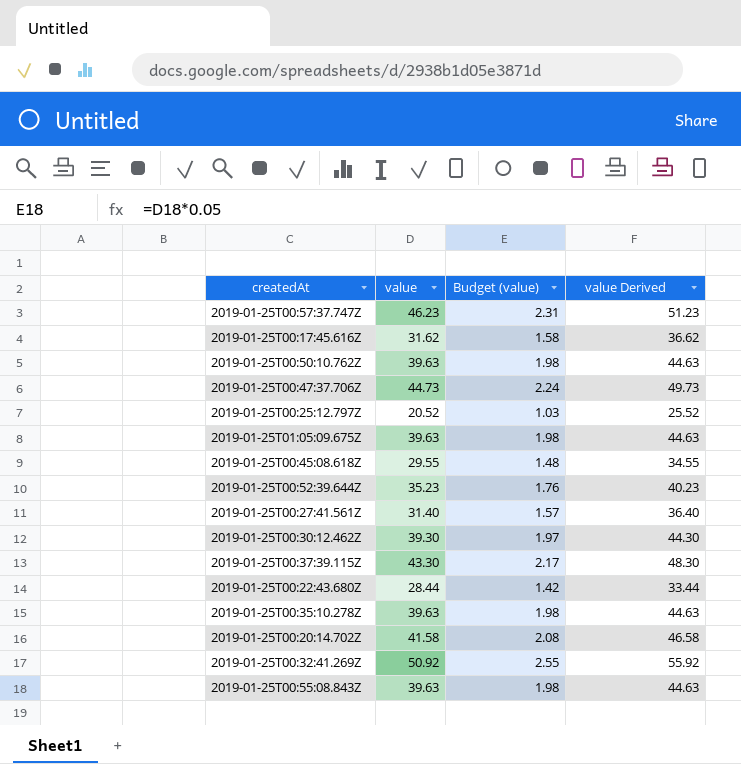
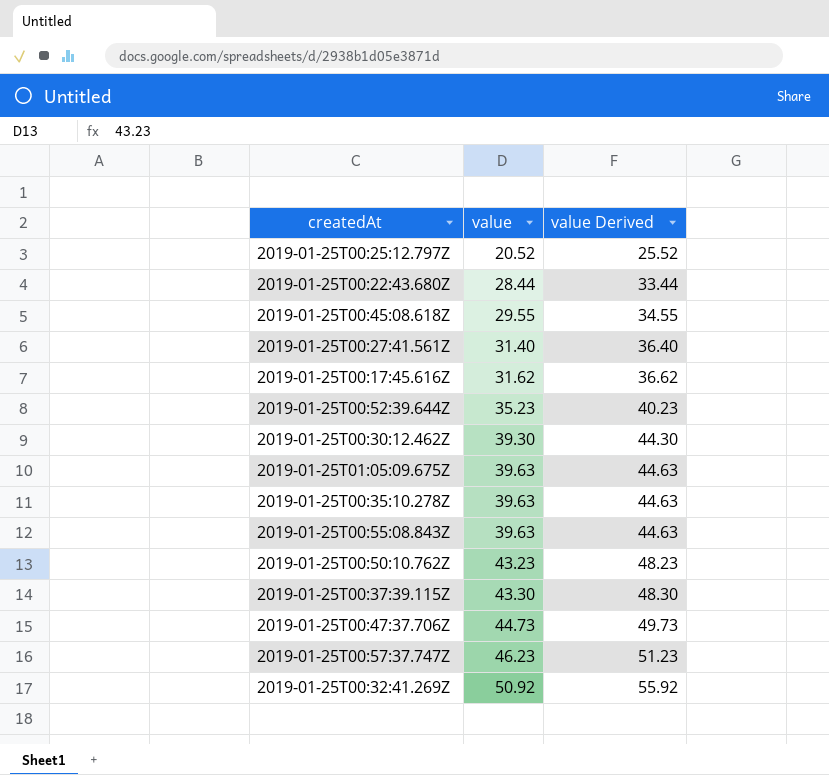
row order: none -> value ascending
column Budget (value) | formula: [value] * 0.05 -> none
row 2019-01-25T00:20:14.702Z: 41.58 | 2.08 | 46.58 -> none
2019-01-25T00:50:10.762Z | value: 39.63 -> 43.23
2019-01-25T00:50:10.762Z | value Derived: 44.63 -> 48.23

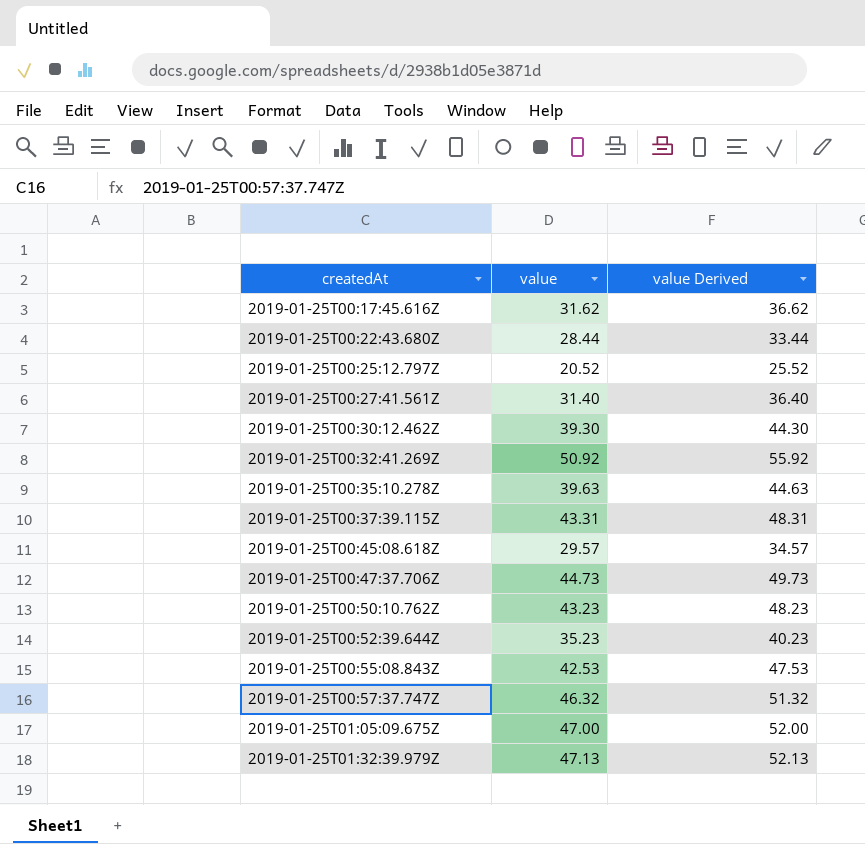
row order: value ascending -> createdAt ascending
2019-01-25T00:37:39.115Z | value: 43.30 -> 43.31
2019-01-25T00:37:39.115Z | value Derived: 48.30 -> 48.31
2019-01-25T00:45:08.618Z | value: 29.55 -> 29.57
2019-01-25T00:45:08.618Z | value Derived: 34.55 -> 34.57
2019-01-25T00:55:08.843Z | value: 39.63 -> 42.53
2019-01-25T00:55:08.843Z | value Derived: 44.63 -> 47.53
2019-01-25T00:57:37.747Z | value: 46.23 -> 46.32
2019-01-25T00:57:37.747Z | value Derived: 51.23 -> 51.32
2019-01-25T01:05:09.675Z | value: 39.63 -> 47.00
2019-01-25T01:05:09.675Z | value Derived: 44.63 -> 52.00
row 2019-01-25T01:32:39.979Z: none -> 47.13 | 52.13

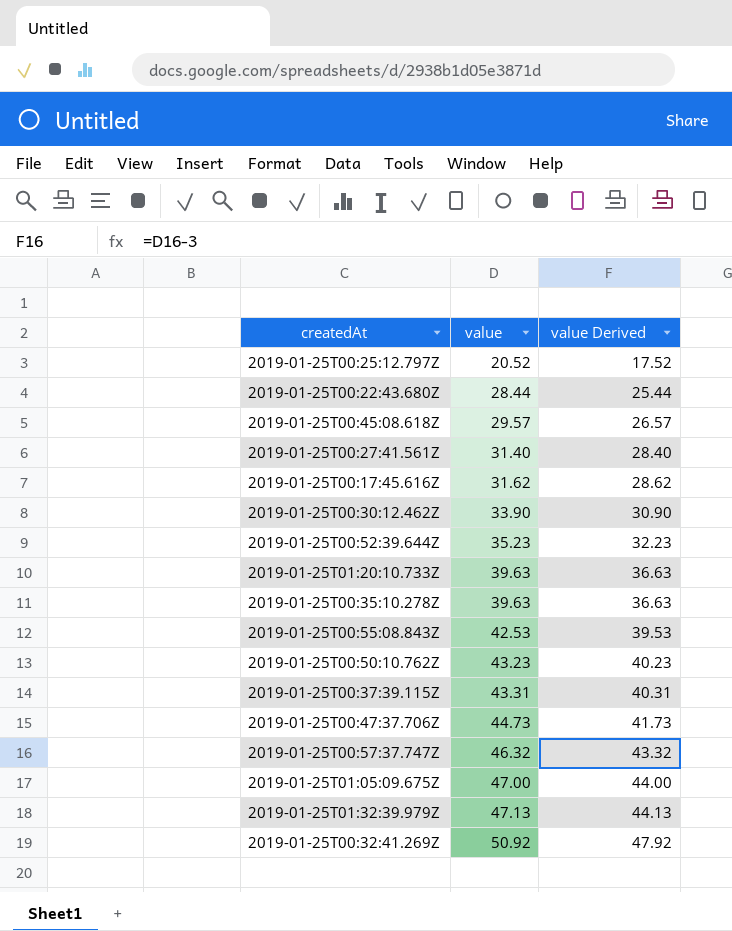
row order: createdAt ascending -> value ascending
column value Derived | formula: [value] + 5 -> [value] - 3
2019-01-25T00:30:12.462Z | value: 39.30 -> 33.90
row 2019-01-25T01:20:10.733Z: none -> 39.63 | 36.63

